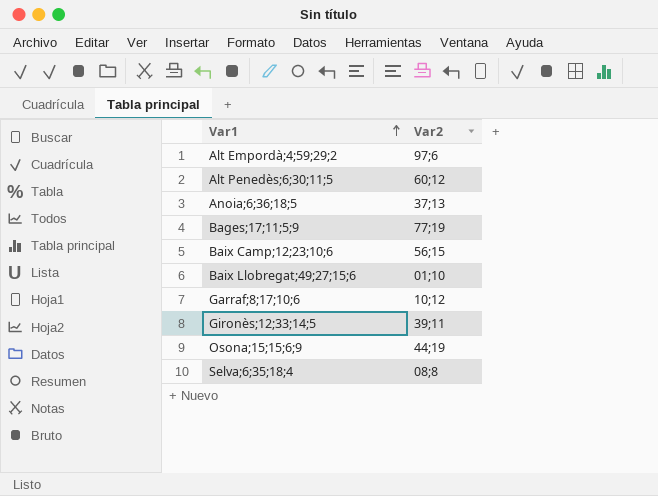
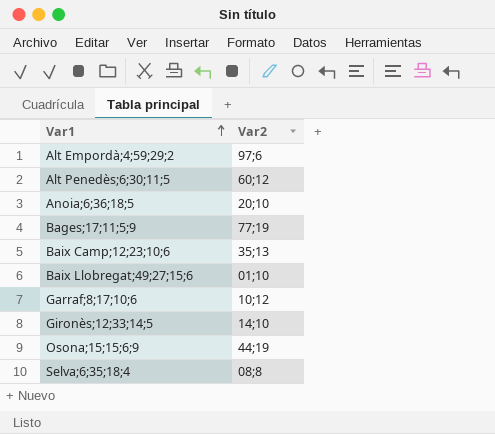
Anoia;6;36;18;5 | Var2: 37;13 -> 20;10
Baix Camp;12;23;10;6 | Var2: 56;15 -> 35;13
Gironès;12;33;14;5 | Var2: 39;11 -> 14;10

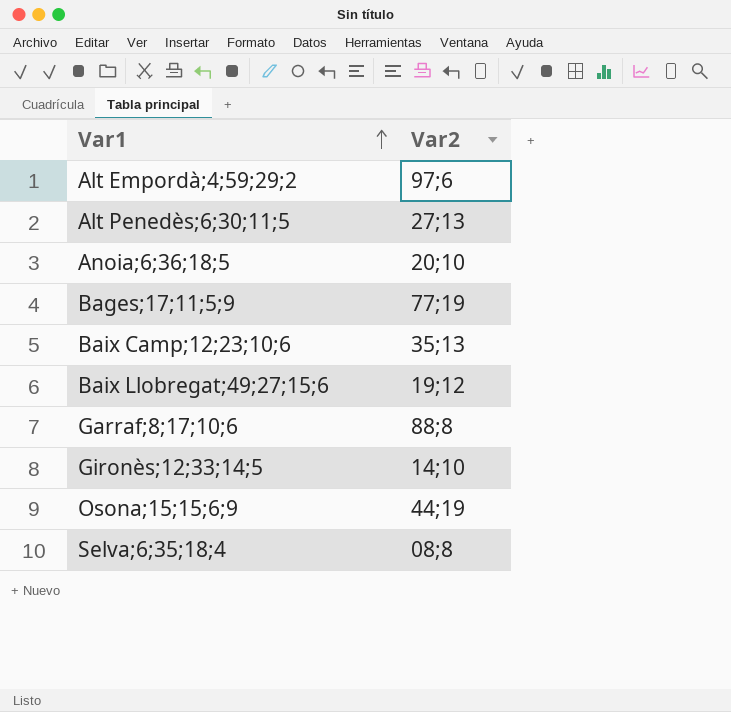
Alt Penedès;6;30;11;5 | Var2: 60;12 -> 27;13
Baix Llobregat;49;27;15;6 | Var2: 01;10 -> 19;12
Garraf;8;17;10;6 | Var2: 10;12 -> 88;8

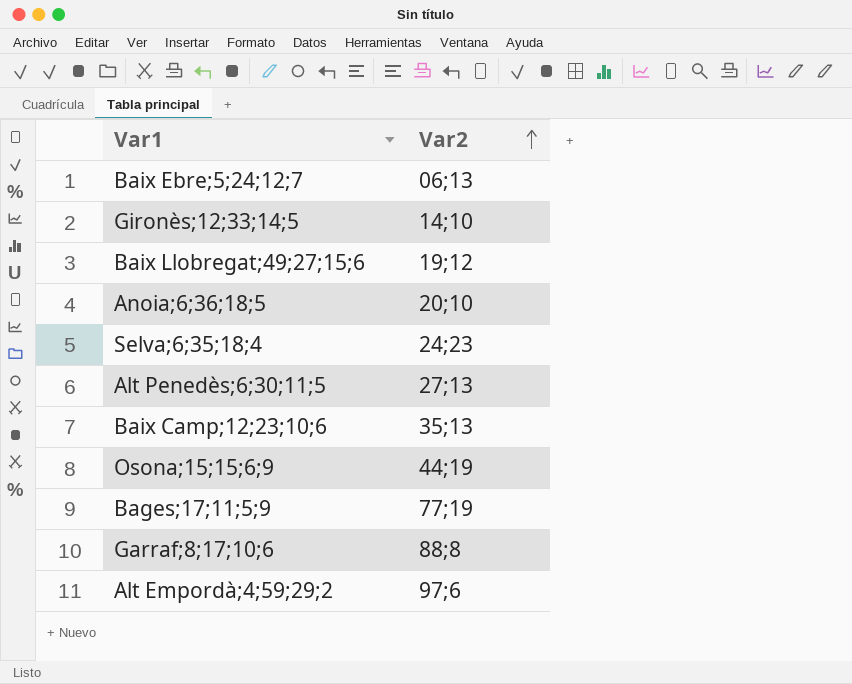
row order: Var1 ascending -> Var2 ascending
row Baix Ebre;5;24;12;7: none -> 06;13
Selva;6;35;18;4 | Var2: 08;8 -> 24;23

